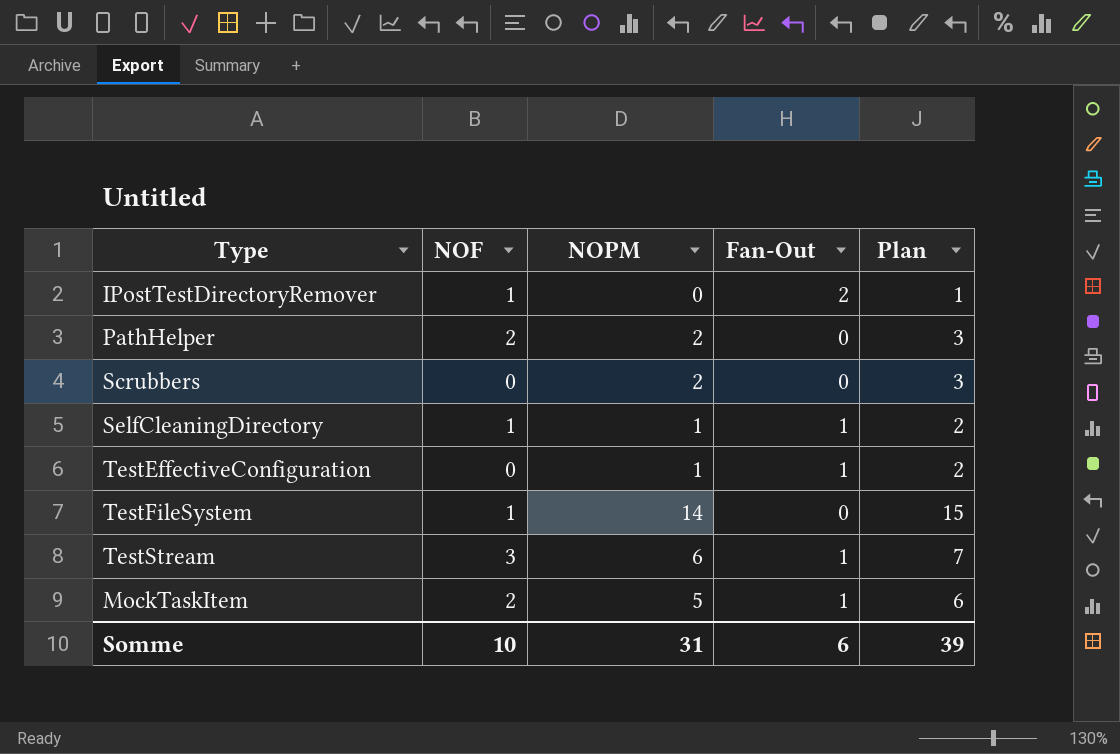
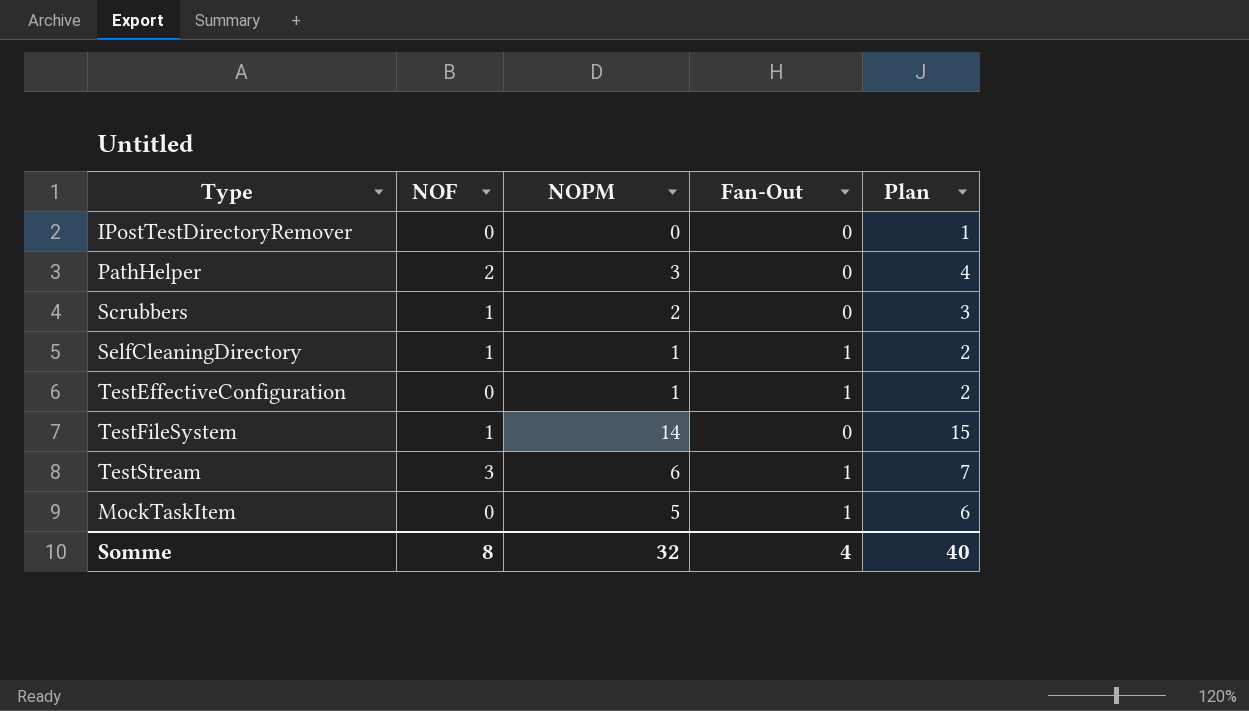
IPostTestDirectoryRemover | NOF: 1 -> 0
IPostTestDirectoryRemover | Fan-Out: 2 -> 0
PathHelper | NOPM: 2 -> 3
PathHelper | Plan: 3 -> 4
Scrubbers | NOF: 0 -> 1
MockTaskItem | NOF: 2 -> 0
Somme | NOF: 10 -> 8
Somme | NOPM: 31 -> 32
Somme | Fan-Out: 6 -> 4
Somme | Plan: 39 -> 40

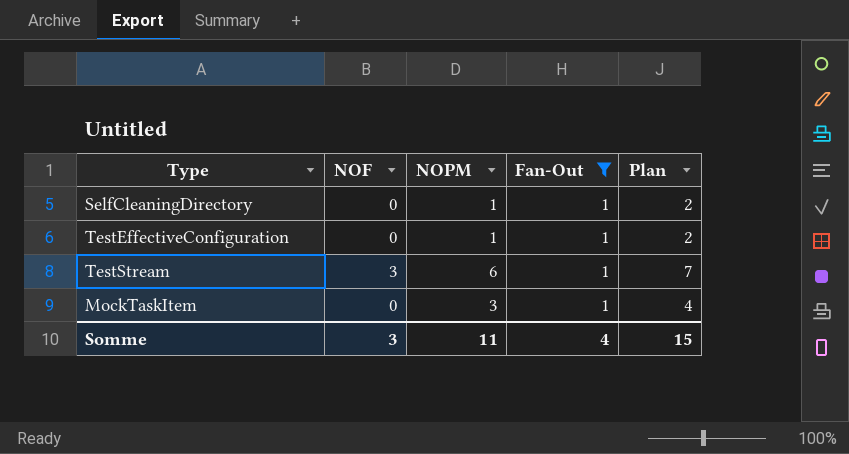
filter: none -> Fan-Out = 1
SelfCleaningDirectory | NOF: 1 -> 0
MockTaskItem | NOPM: 5 -> 3
MockTaskItem | Plan: 6 -> 4
Somme | NOF: 8 -> 3
Somme | NOPM: 32 -> 11
Somme | Plan: 40 -> 15

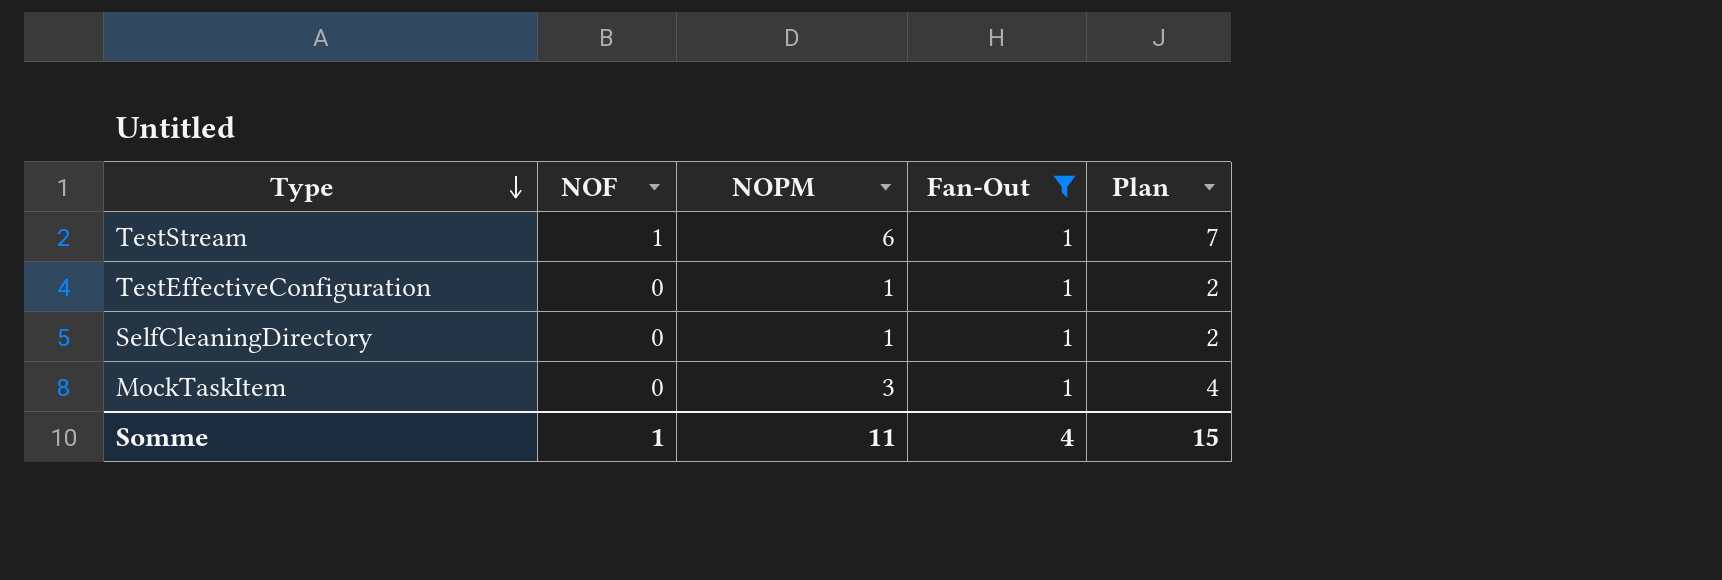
row order: none -> Type descending
TestStream | NOF: 3 -> 1
Somme | NOF: 3 -> 1

